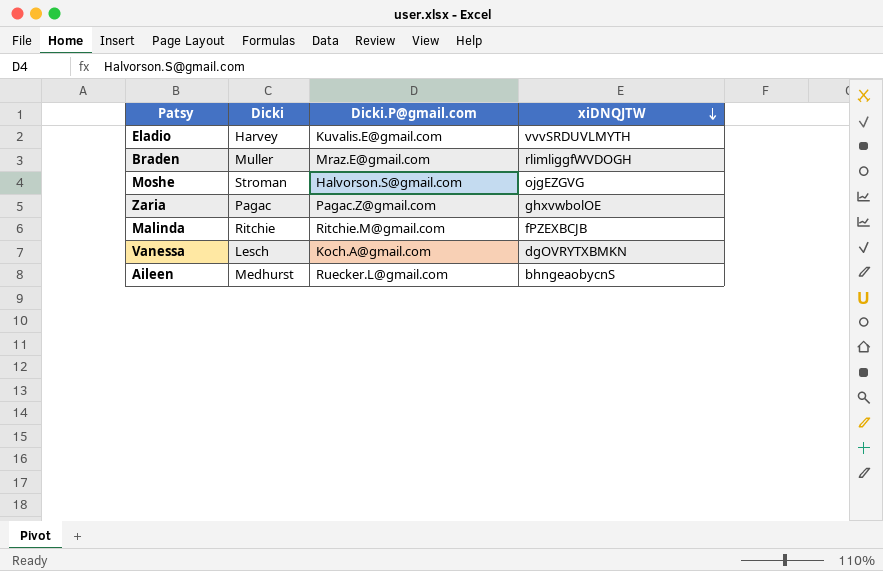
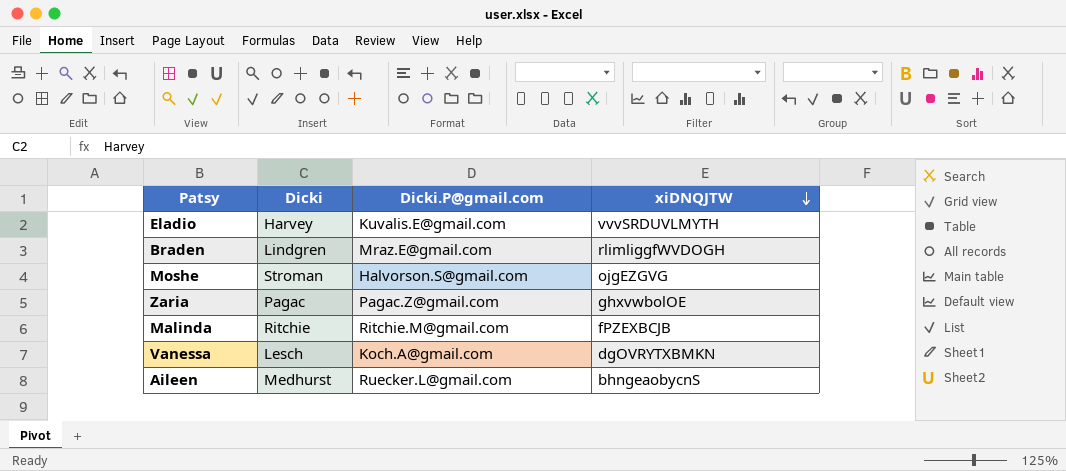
Braden | Dicki: Muller -> Lindgren

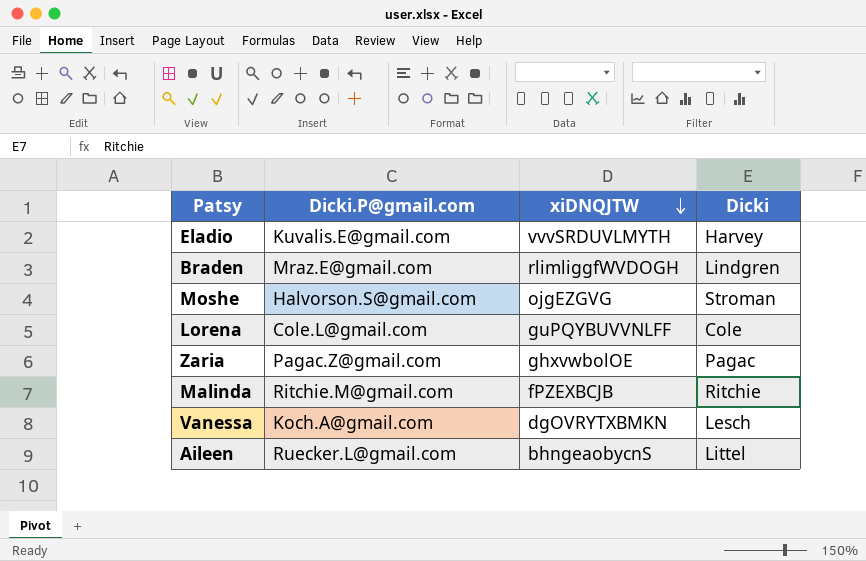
column Dicki | position: 2 -> 4
row Lorena: none -> Cole.L@gmail.com | guPQYBUVVNLFF | Cole
Aileen | Dicki: Medhurst -> Littel

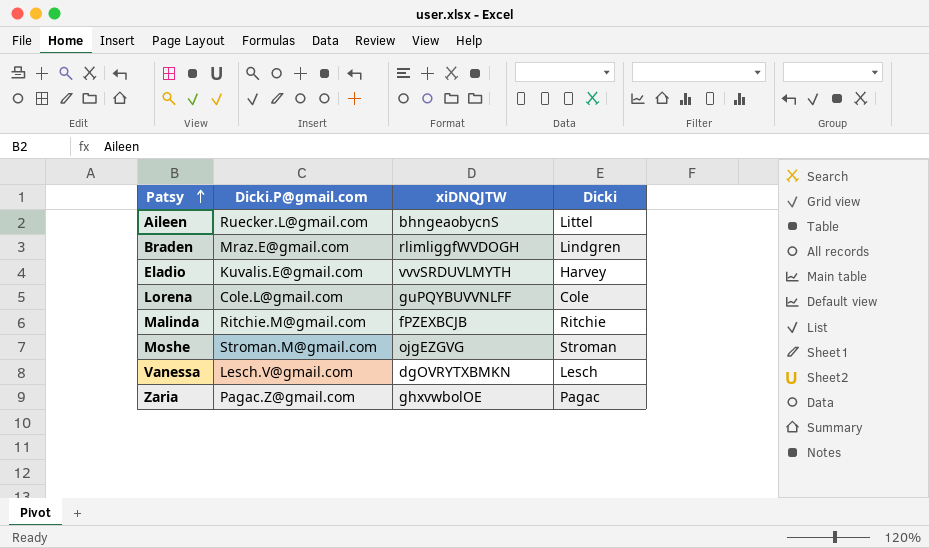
row order: xiDNQJTW descending -> Patsy ascending
Moshe | Dicki.P@gmail.com: Halvorson.S@gmail.com -> Stroman.M@gmail.com
Vanessa | Dicki.P@gmail.com: Koch.A@gmail.com -> Lesch.V@gmail.com

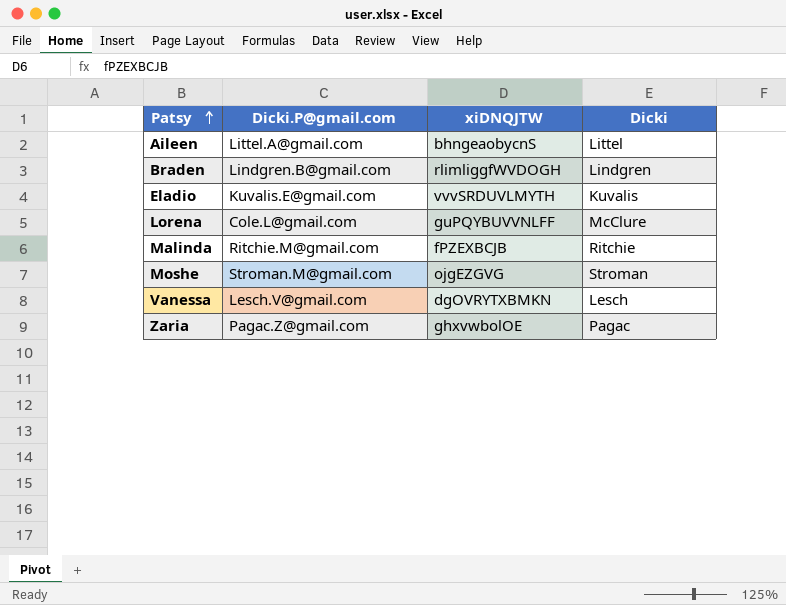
Aileen | Dicki.P@gmail.com: Ruecker.L@gmail.com -> Littel.A@gmail.com
Braden | Dicki.P@gmail.com: Mraz.E@gmail.com -> Lindgren.B@gmail.com
Eladio | Dicki: Harvey -> Kuvalis
Lorena | Dicki: Cole -> McClure

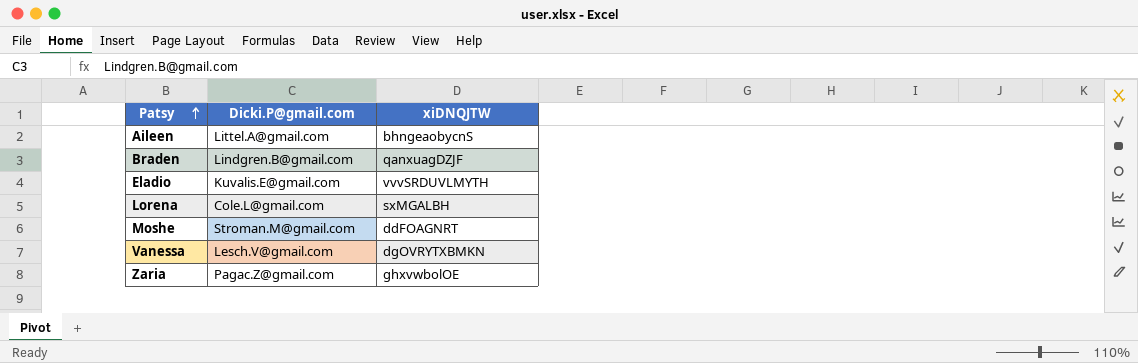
column Dicki | position: 4 -> none
row Malinda: Ritchie.M@gmail.com | fPZEXBCJB | Ritchie -> none
Braden | xiDNQJTW: rlimliggfWVDOGH -> qanxuagDZJF
Lorena | xiDNQJTW: guPQYBUVVNLFF -> sxMGALBH
Moshe | xiDNQJTW: ojgEZGVG -> ddFOAGNRT

